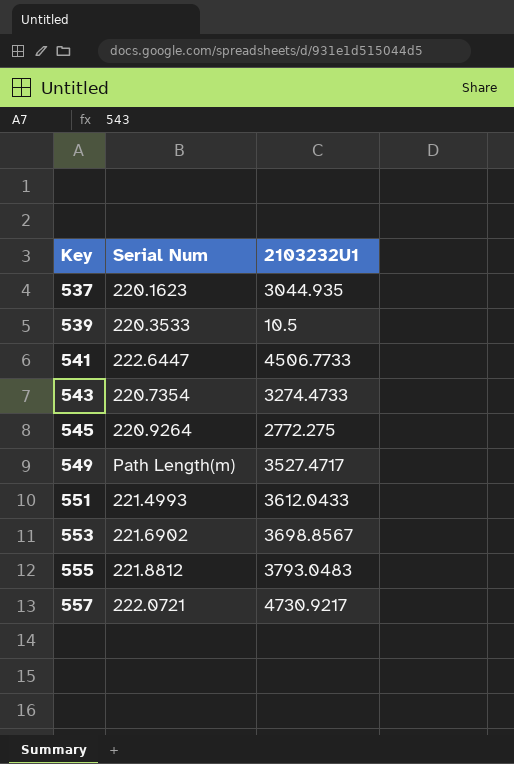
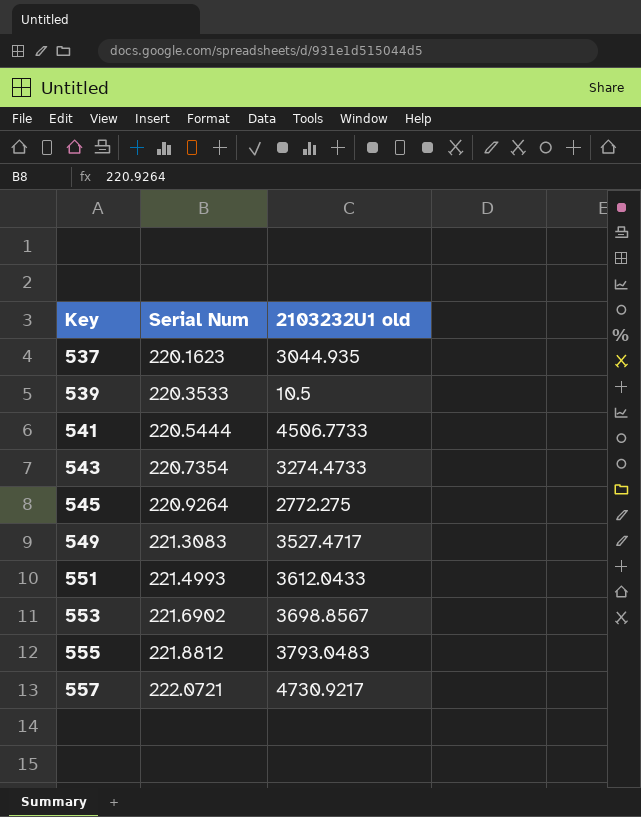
column name: 2103232U1 -> 2103232U1 old
541 | Serial Num: 222.6447 -> 220.5444
549 | Serial Num: Path Length(m) -> 221.3083

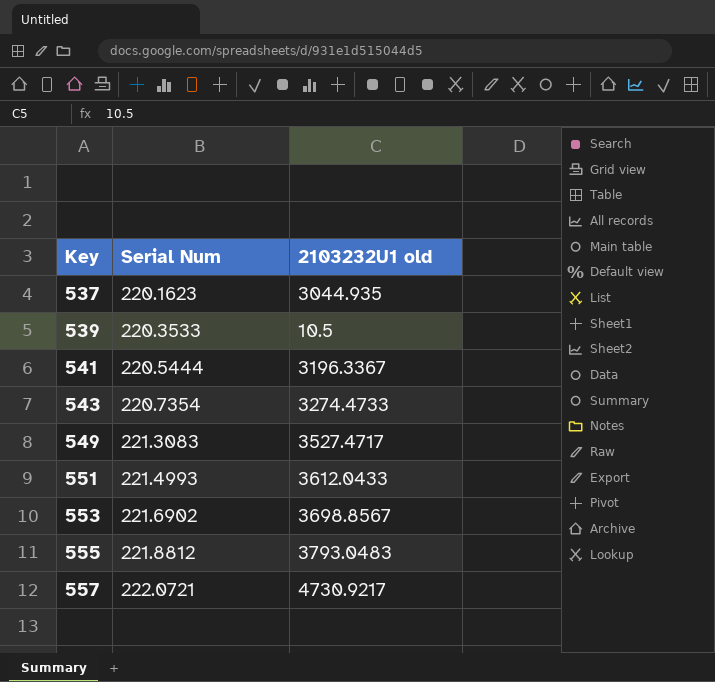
row 545: 220.9264 | 2772.275 -> none
541 | 2103232U1 old: 4506.7733 -> 3196.3367

